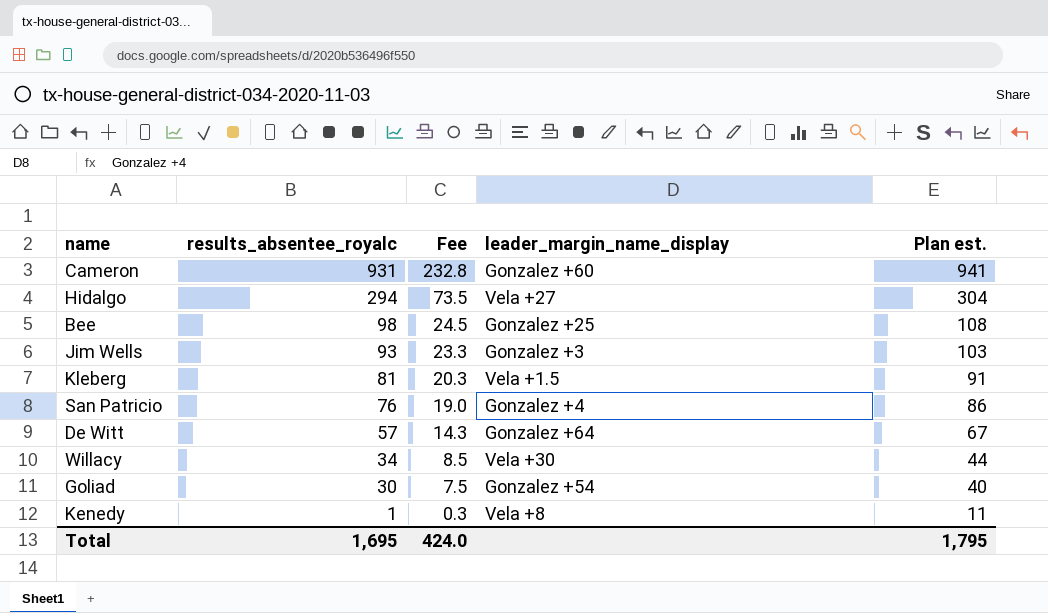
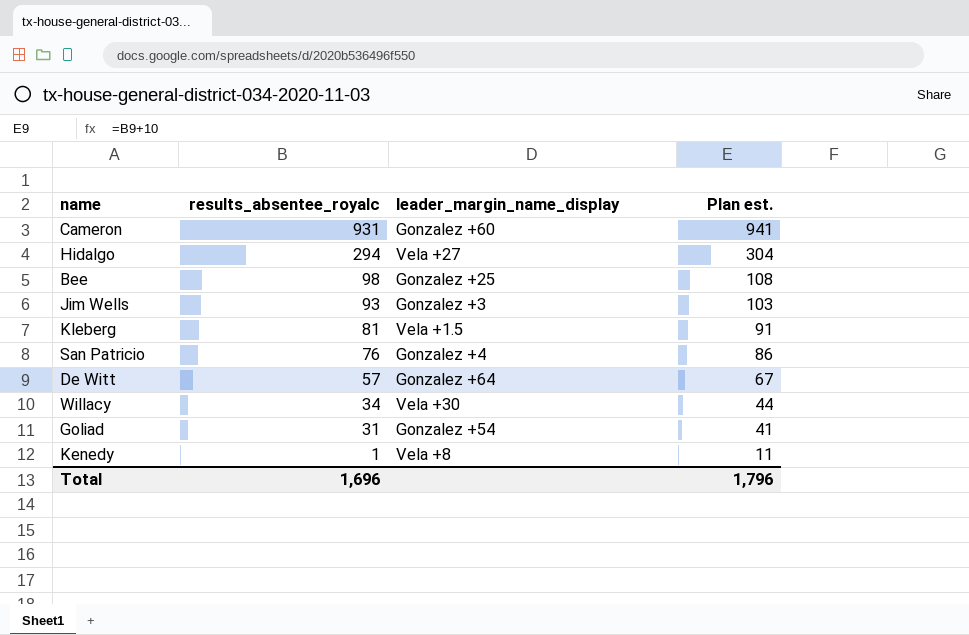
column Fee | formula: [results_absentee_royalc] * 0.25 -> none
Goliad | results_absentee_royalc: 30 -> 31
Goliad | Plan est.: 40 -> 41
Total | results_absentee_royalc: 1,695 -> 1,696
Total | Plan est.: 1,795 -> 1,796

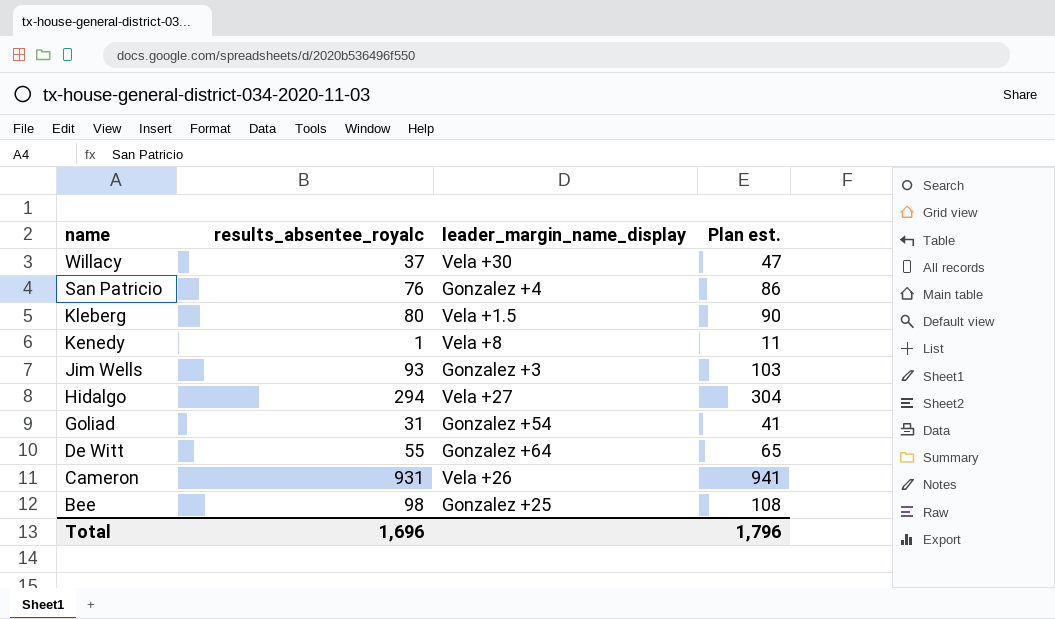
row order: results_absentee_royalc descending -> name descending
Willacy | results_absentee_royalc: 34 -> 37
Willacy | Plan est.: 44 -> 47
Kleberg | results_absentee_royalc: 81 -> 80
Kleberg | Plan est.: 91 -> 90
De Witt | results_absentee_royalc: 57 -> 55
De Witt | Plan est.: 67 -> 65
Cameron | leader_margin_name_display: Gonzalez +60 -> Vela +26

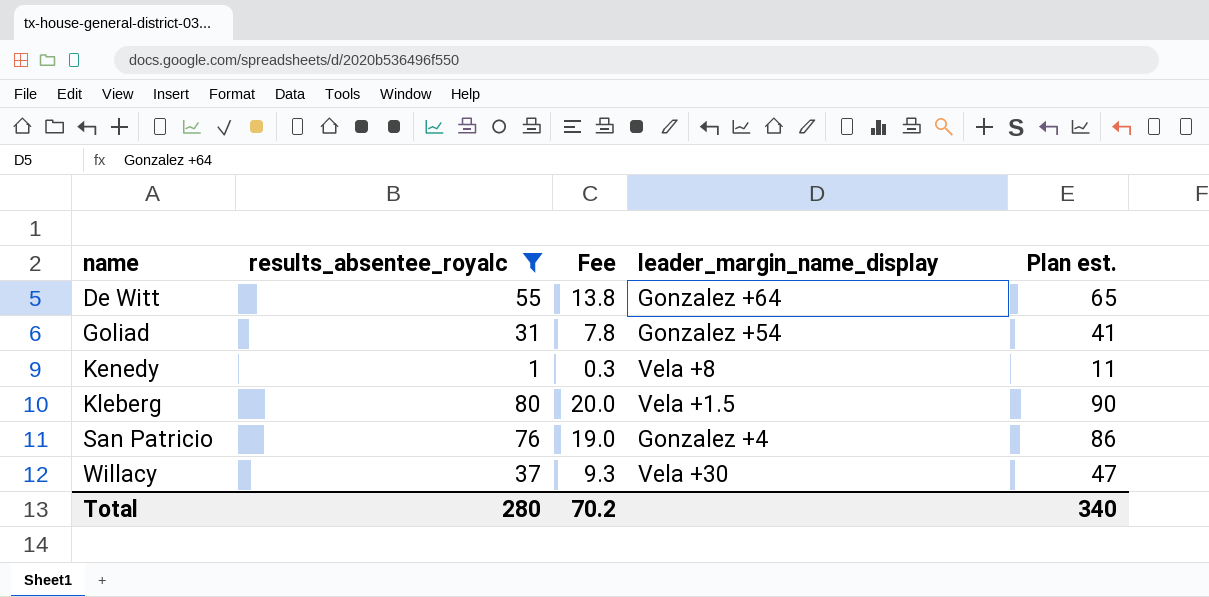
filter: none -> results_absentee_royalc <= 80
row order: name descending -> name ascending
column Fee | formula: none -> [results_absentee_royalc] * 0.25
Total | results_absentee_royalc: 1,696 -> 280
Total | Plan est.: 1,796 -> 340

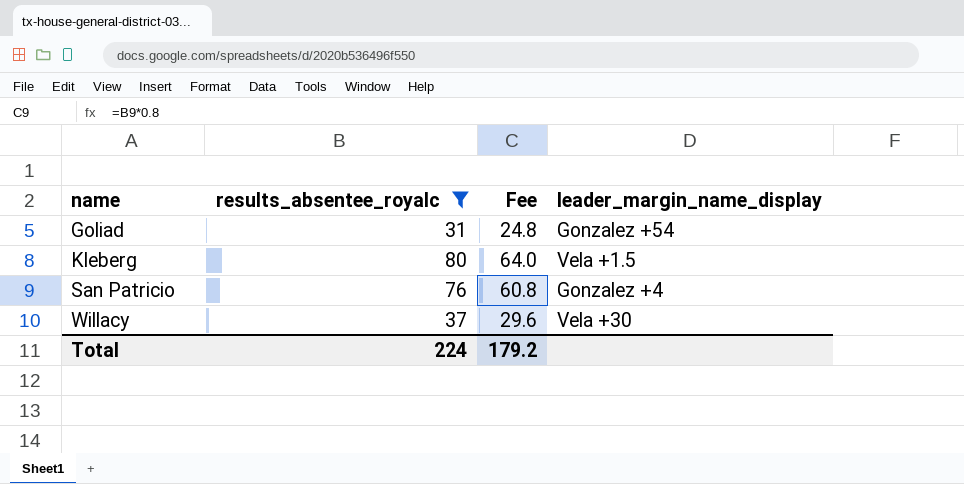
column Plan est. | formula: [results_absentee_royalc] + 10 -> none
column Fee | formula: [results_absentee_royalc] * 0.25 -> [results_absentee_royalc] * 0.8
row De Witt: 55 | 13.8 | Gonzalez +64 | 65 -> none
row Kenedy: 1 | 0.3 | Vela +8 | 11 -> none
Total | results_absentee_royalc: 280 -> 224
Total | Fee: 70.2 -> 179.2

